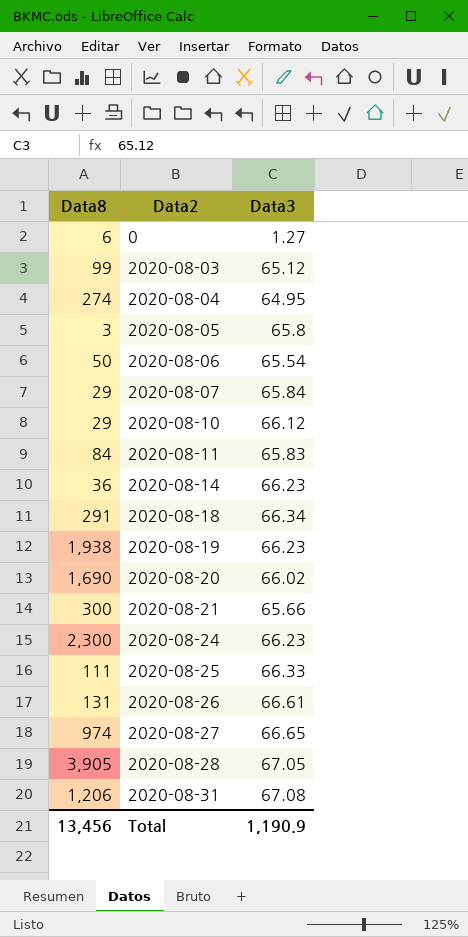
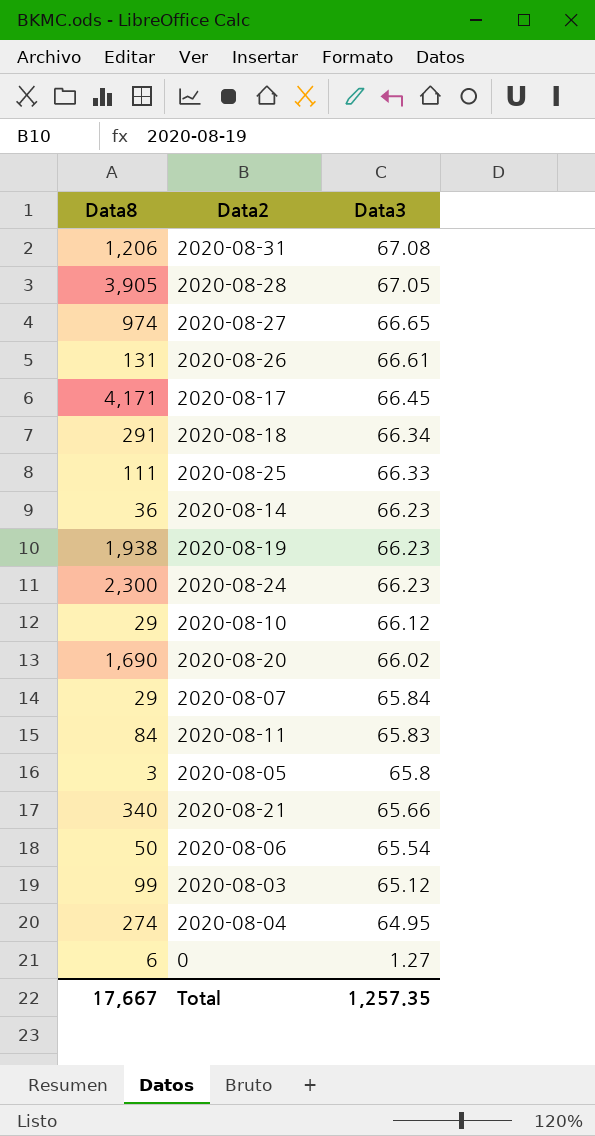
row order: Data2 ascending -> Data3 descending
row 2020-08-17: none -> 4,171 | 66.45
2020-08-21 | Data8: 300 -> 340
Total | Data8: 13,456 -> 17,667
Total | Data3: 1,190.9 -> 1,257.35

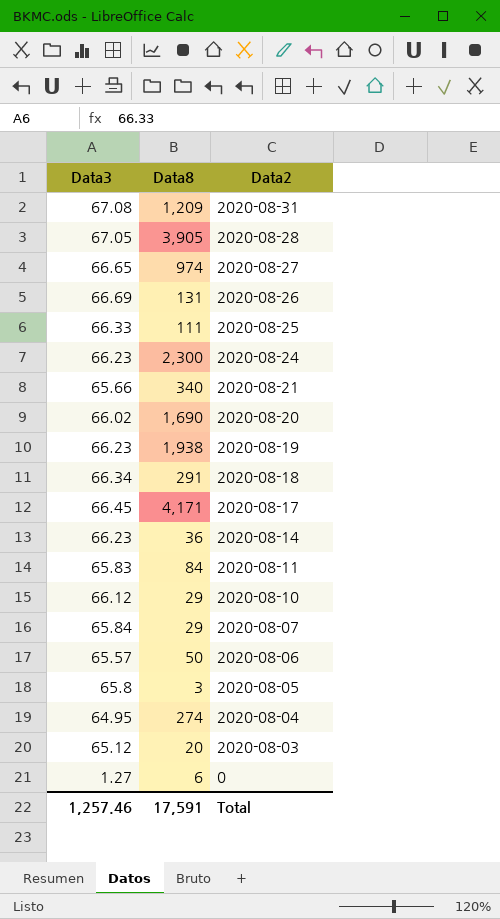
row order: Data3 descending -> Data2 descending
column Data3 | position: 3 -> 1
2020-08-31 | Data8: 1,206 -> 1,209
2020-08-26 | Data3: 66.61 -> 66.69
2020-08-06 | Data3: 65.54 -> 65.57
2020-08-03 | Data8: 99 -> 20
Total | Data3: 1,257.35 -> 1,257.46
Total | Data8: 17,667 -> 17,591

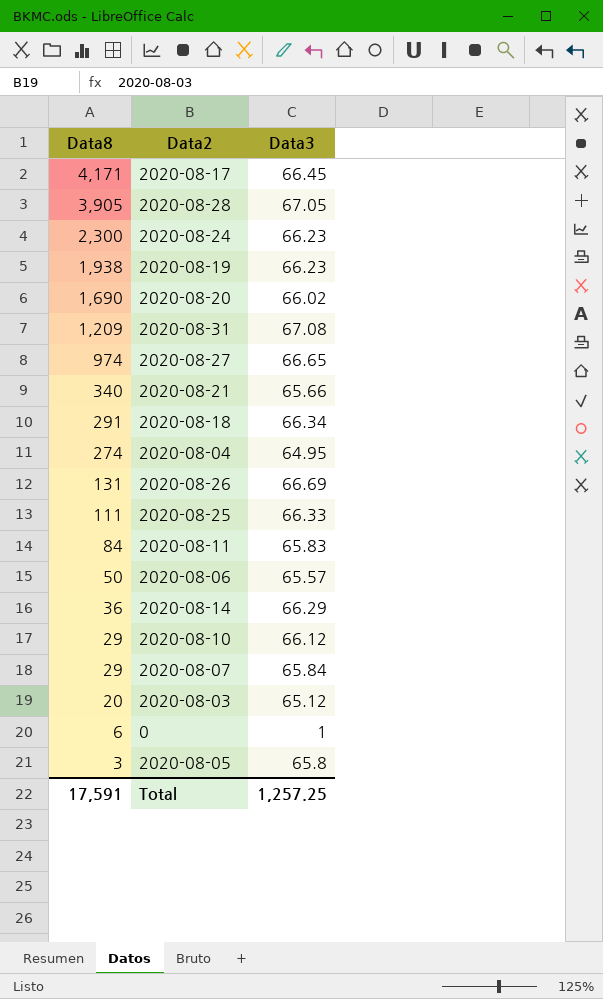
row order: Data2 descending -> Data8 descending
column Data3 | position: 1 -> 3
2020-08-14 | Data3: 66.23 -> 66.29
0 | Data3: 1.27 -> 1
Total | Data3: 1,257.46 -> 1,257.25

